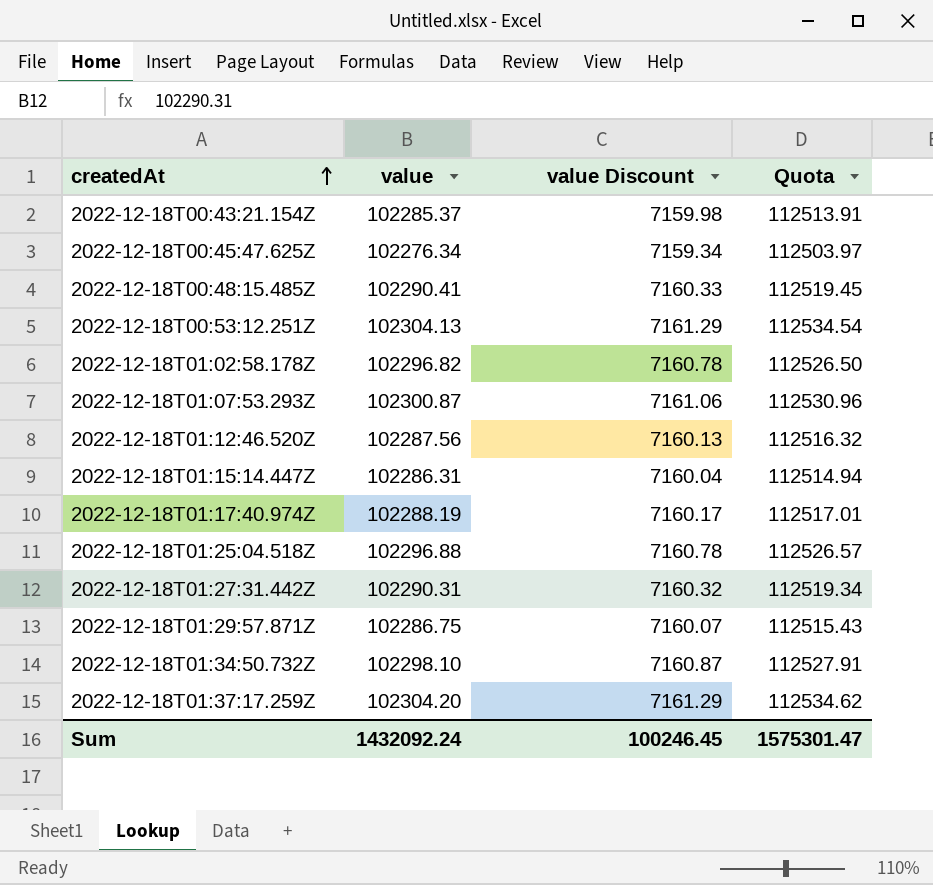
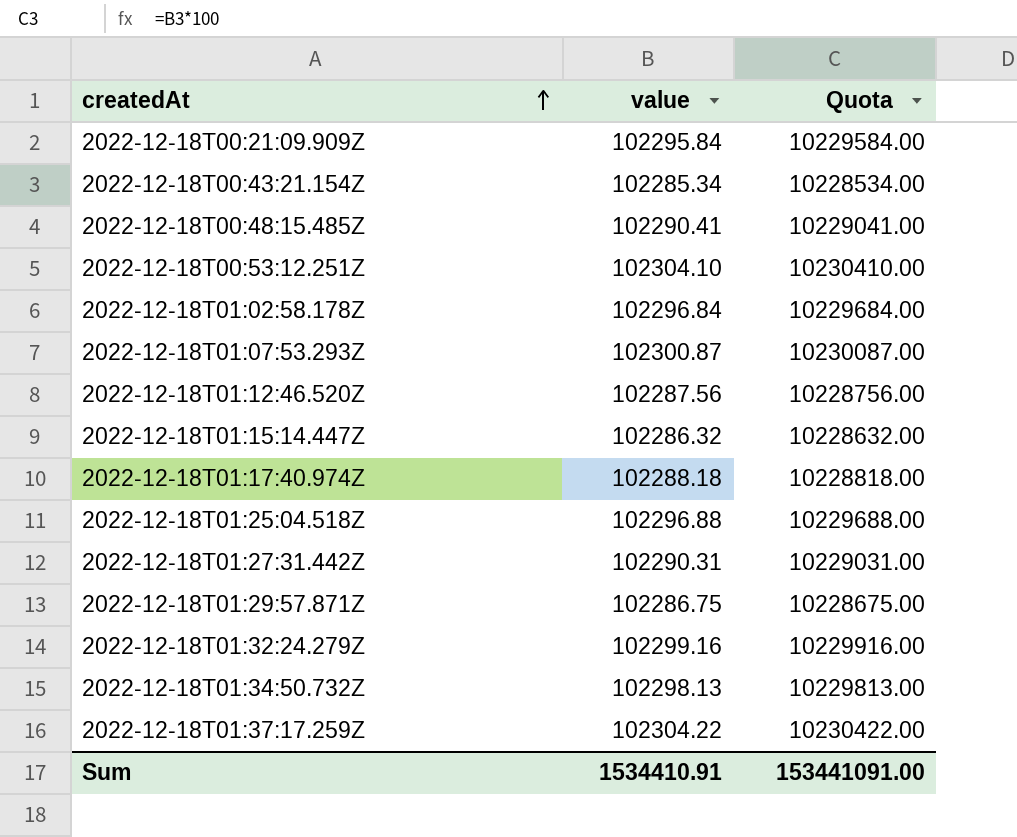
column value Discount | formula: [value] * 0.07 -> none
column Quota | formula: [value] * 1.1 -> [value] * 100
row 2022-12-18T00:45:47.625Z: 102276.34 | 7159.34 | 112503.97 -> none
row 2022-12-18T00:21:09.909Z: none -> 102295.84 | 10229584.00
2022-12-18T00:43:21.154Z | value: 102285.37 -> 102285.34
2022-12-18T00:53:12.251Z | value: 102304.13 -> 102304.10
2022-12-18T01:02:58.178Z | value: 102296.82 -> 102296.84
2022-12-18T01:15:14.447Z | value: 102286.31 -> 102286.32
2022-12-18T01:17:40.974Z | value: 102288.19 -> 102288.18
row 2022-12-18T01:32:24.279Z: none -> 102299.16 | 10229916.00
2022-12-18T01:34:50.732Z | value: 102298.10 -> 102298.13
2022-12-18T01:37:17.259Z | value: 102304.20 -> 102304.22
Sum | value: 1432092.24 -> 1534410.91
Sum | Quota: 1575301.47 -> 153441091.00

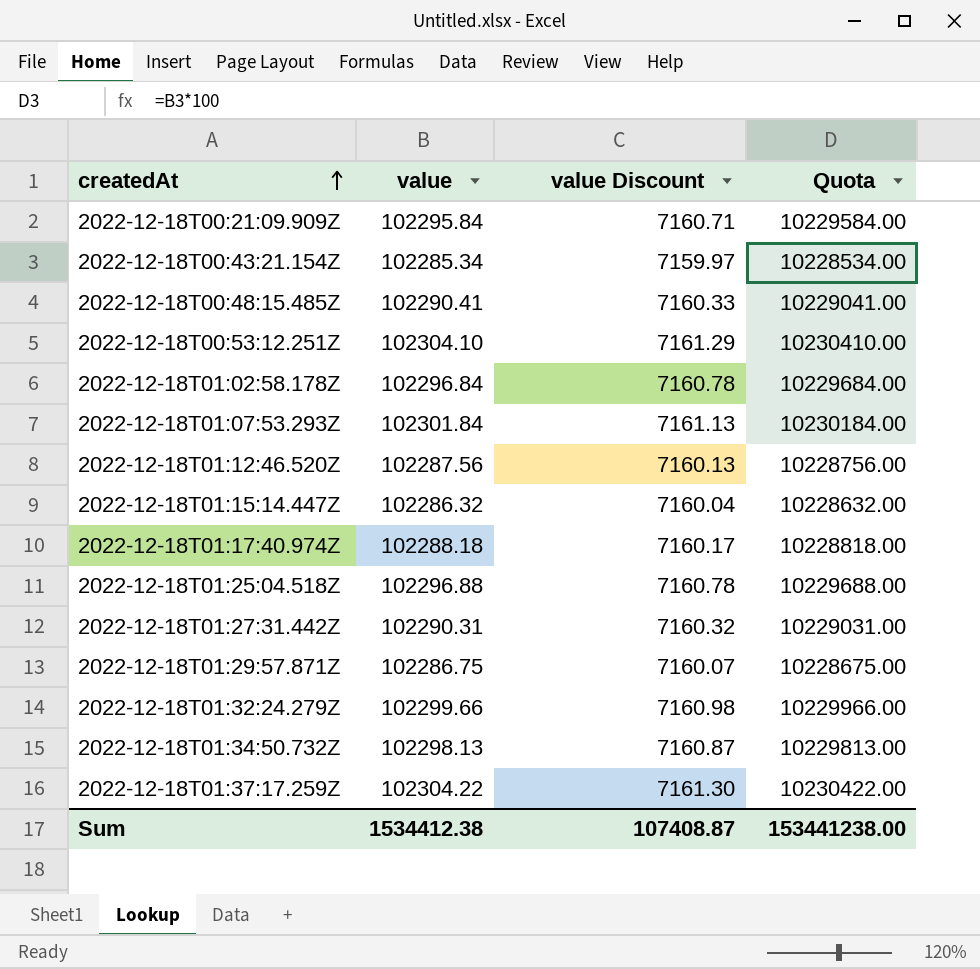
column value Discount | formula: none -> [value] * 0.07
2022-12-18T01:07:53.293Z | value: 102300.87 -> 102301.84
2022-12-18T01:07:53.293Z | Quota: 10230087.00 -> 10230184.00
2022-12-18T01:32:24.279Z | value: 102299.16 -> 102299.66
2022-12-18T01:32:24.279Z | Quota: 10229916.00 -> 10229966.00
Sum | value: 1534410.91 -> 1534412.38
Sum | Quota: 153441091.00 -> 153441238.00

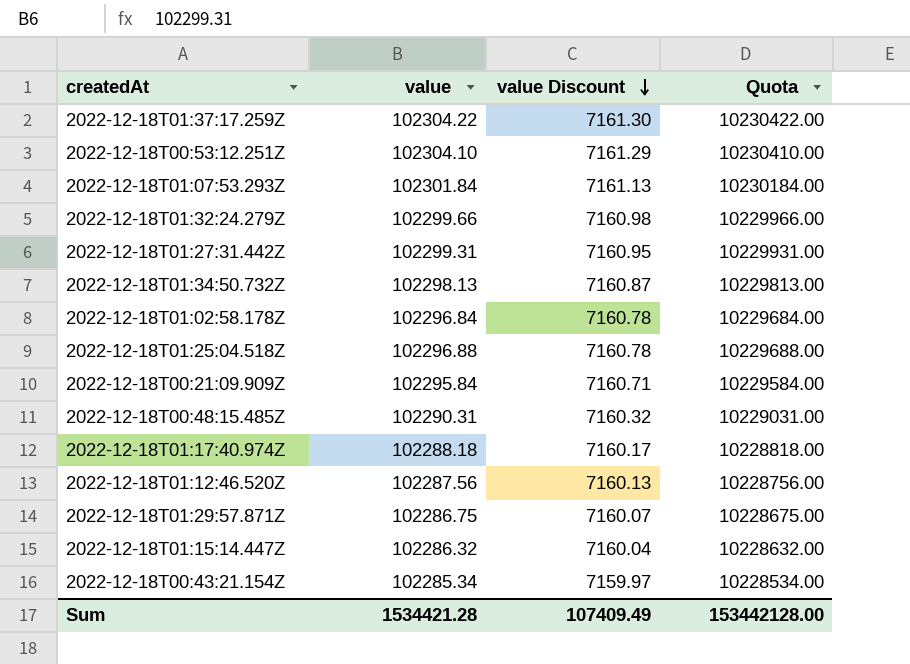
row order: createdAt ascending -> value Discount descending
2022-12-18T01:27:31.442Z | value: 102290.31 -> 102299.31
2022-12-18T01:27:31.442Z | value Discount: 7160.32 -> 7160.95
2022-12-18T01:27:31.442Z | Quota: 10229031.00 -> 10229931.00
2022-12-18T00:48:15.485Z | value: 102290.41 -> 102290.31
2022-12-18T00:48:15.485Z | value Discount: 7160.33 -> 7160.32
2022-12-18T00:48:15.485Z | Quota: 10229041.00 -> 10229031.00
Sum | value: 1534412.38 -> 1534421.28
Sum | value Discount: 107408.87 -> 107409.49
Sum | Quota: 153441238.00 -> 153442128.00

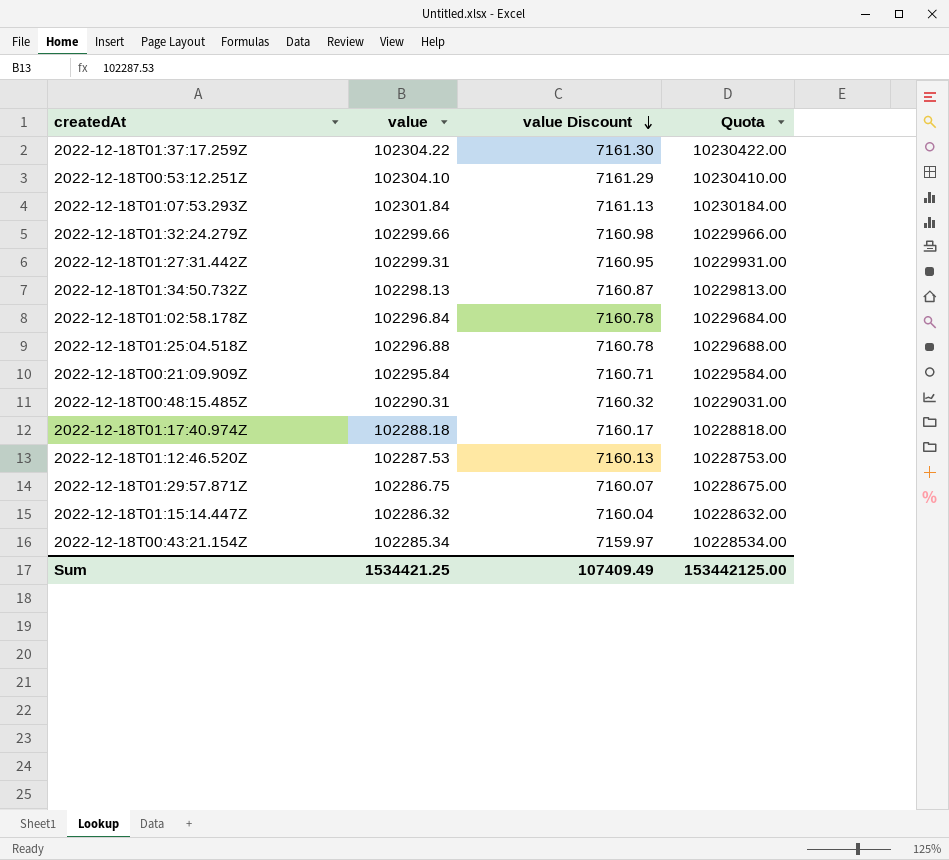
2022-12-18T01:12:46.520Z | value: 102287.56 -> 102287.53
2022-12-18T01:12:46.520Z | Quota: 10228756.00 -> 10228753.00
Sum | value: 1534421.28 -> 1534421.25
Sum | Quota: 153442128.00 -> 153442125.00

